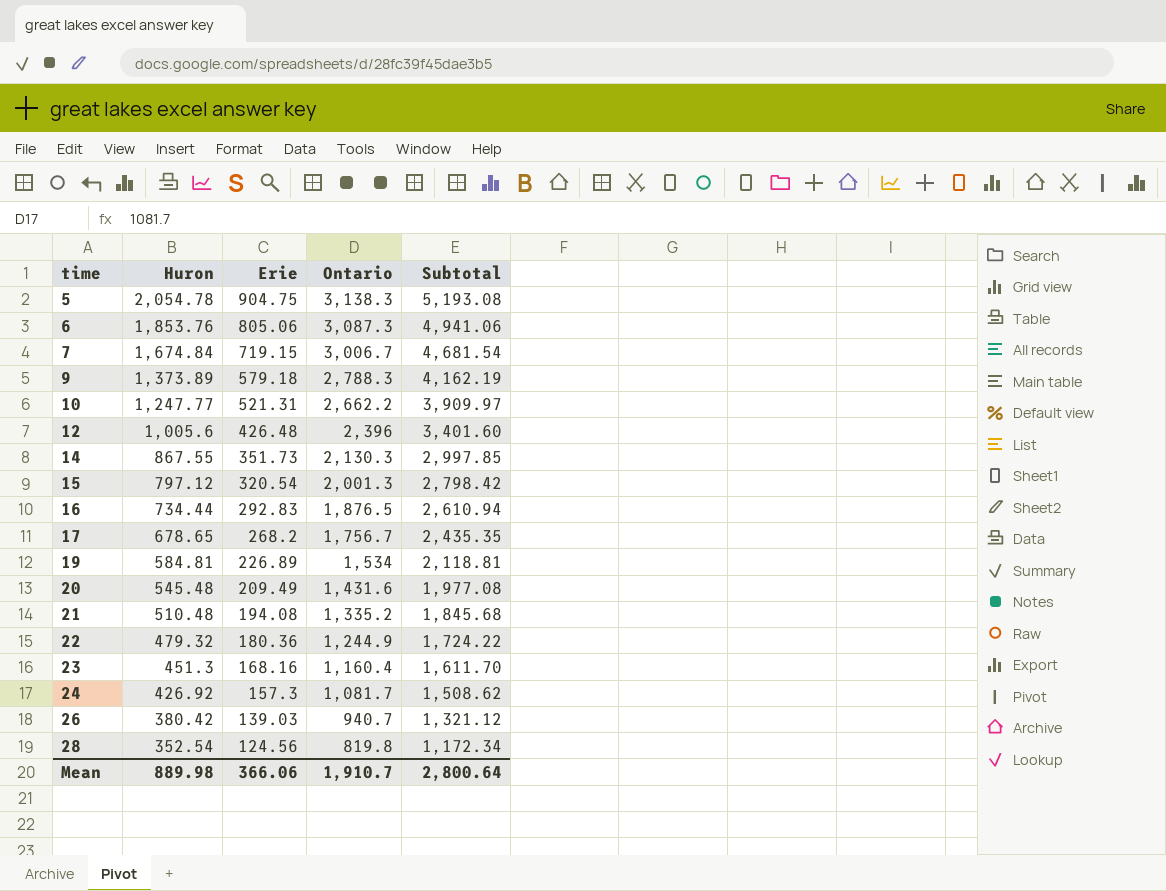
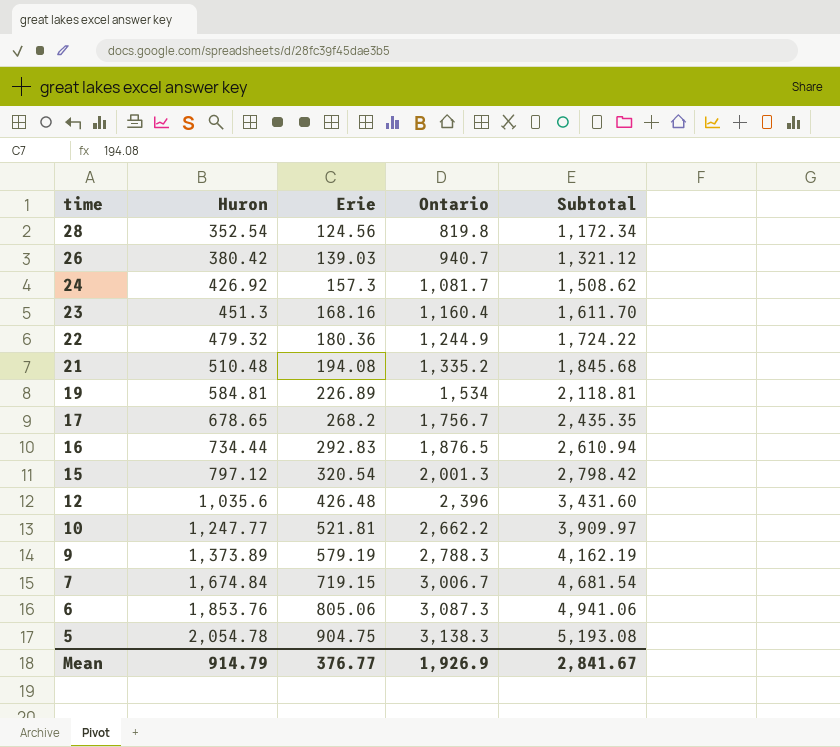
row order: time ascending -> time descending
row 14: 867.55 | 351.73 | 2,130.3 | 2,997.85 -> none
row 20: 545.48 | 209.49 | 1,431.6 | 1,977.08 -> none
12 | Huron: 1,005.6 -> 1,035.6
12 | Subtotal: 3,401.60 -> 3,431.60
10 | Erie: 521.31 -> 521.81
9 | Erie: 579.18 -> 579.19
Mean | Huron: 889.98 -> 914.79
Mean | Erie: 366.06 -> 376.77
Mean | Ontario: 1,910.7 -> 1,926.9
Mean | Subtotal: 2,800.64 -> 2,841.67

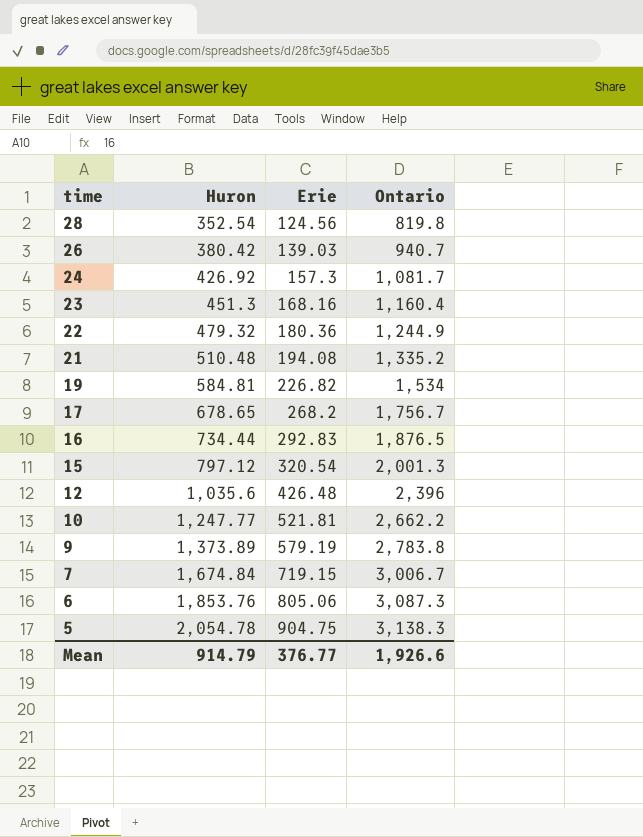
column Subtotal | formula: [Huron] + [Ontario] -> none
19 | Erie: 226.89 -> 226.82
9 | Ontario: 2,788.3 -> 2,783.8
Mean | Ontario: 1,926.9 -> 1,926.6

